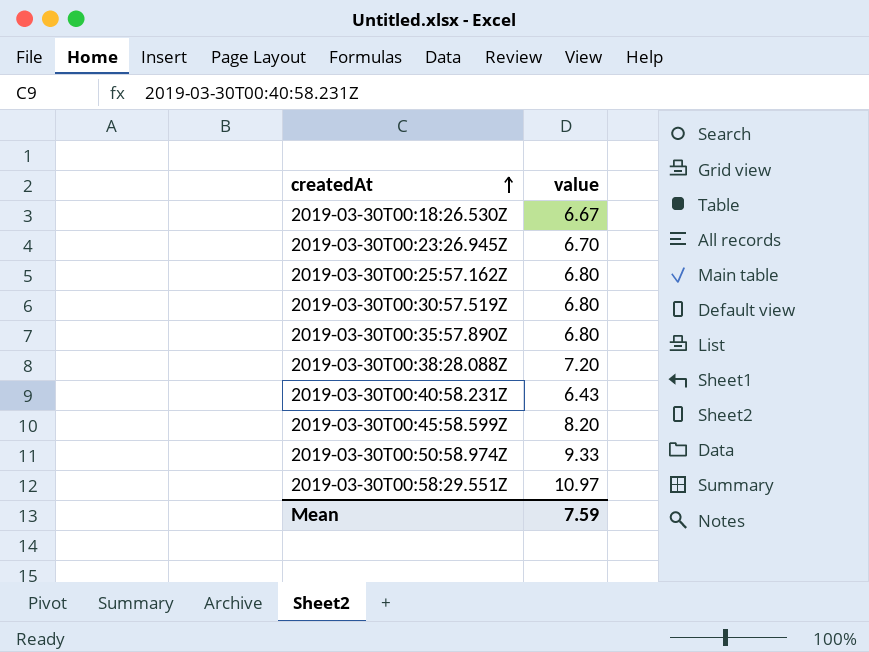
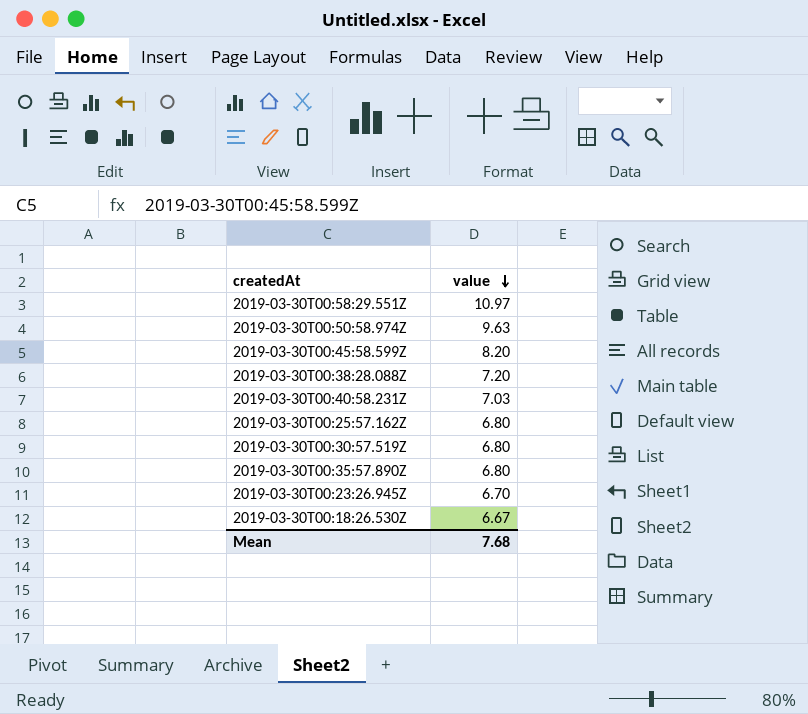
row order: createdAt ascending -> value descending
2019-03-30T00:50:58.974Z | value: 9.33 -> 9.63
2019-03-30T00:40:58.231Z | value: 6.43 -> 7.03
Mean | value: 7.59 -> 7.68

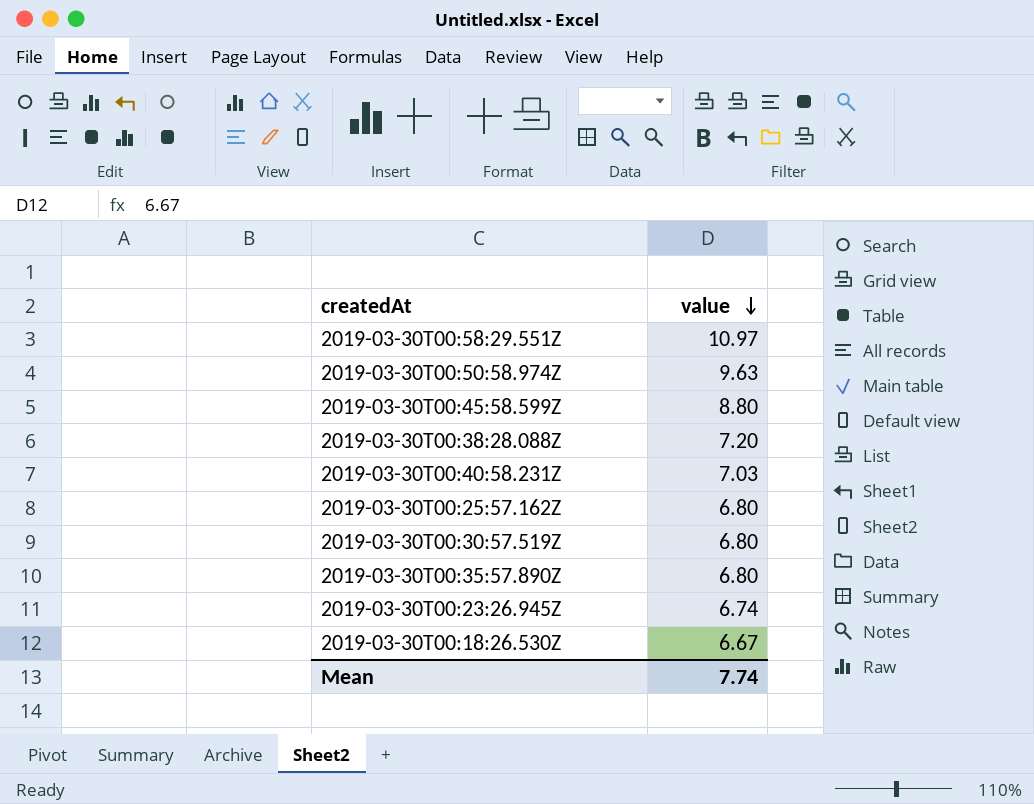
2019-03-30T00:45:58.599Z | value: 8.20 -> 8.80
2019-03-30T00:23:26.945Z | value: 6.70 -> 6.74
Mean | value: 7.68 -> 7.74

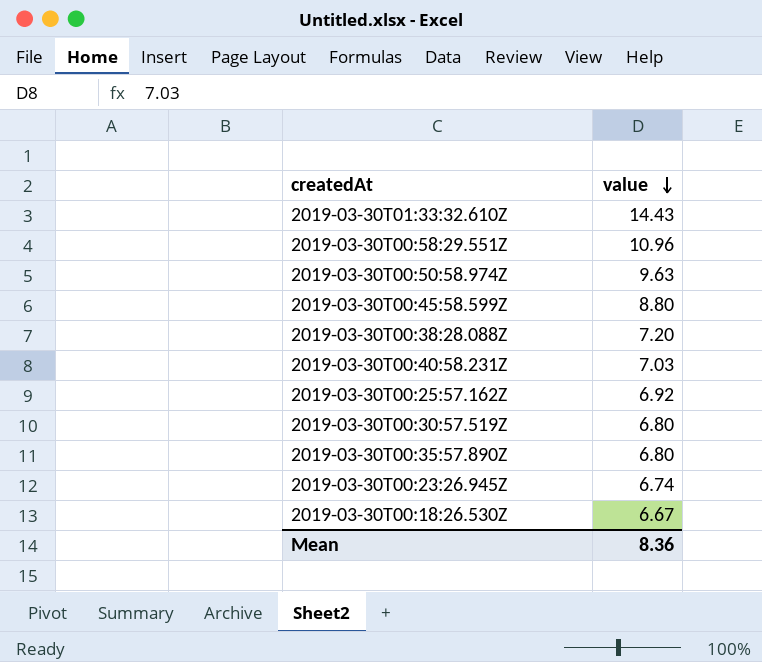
row 2019-03-30T01:33:32.610Z: none -> 14.43
2019-03-30T00:58:29.551Z | value: 10.97 -> 10.96
2019-03-30T00:25:57.162Z | value: 6.80 -> 6.92
Mean | value: 7.74 -> 8.36

